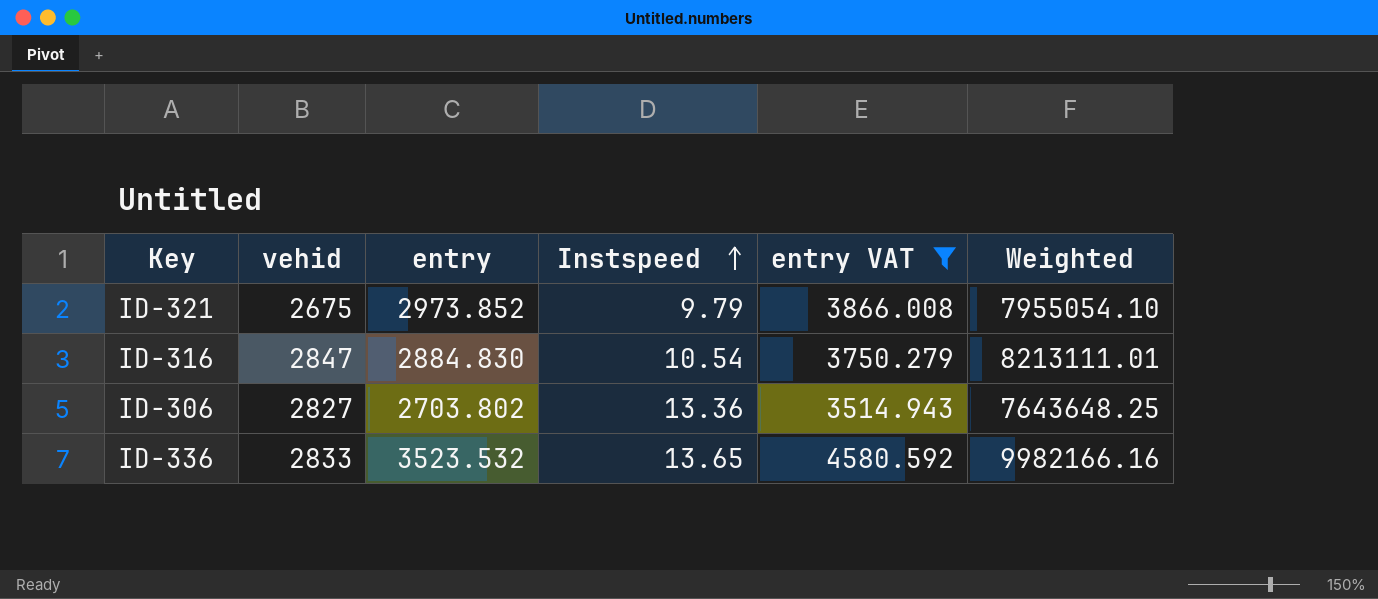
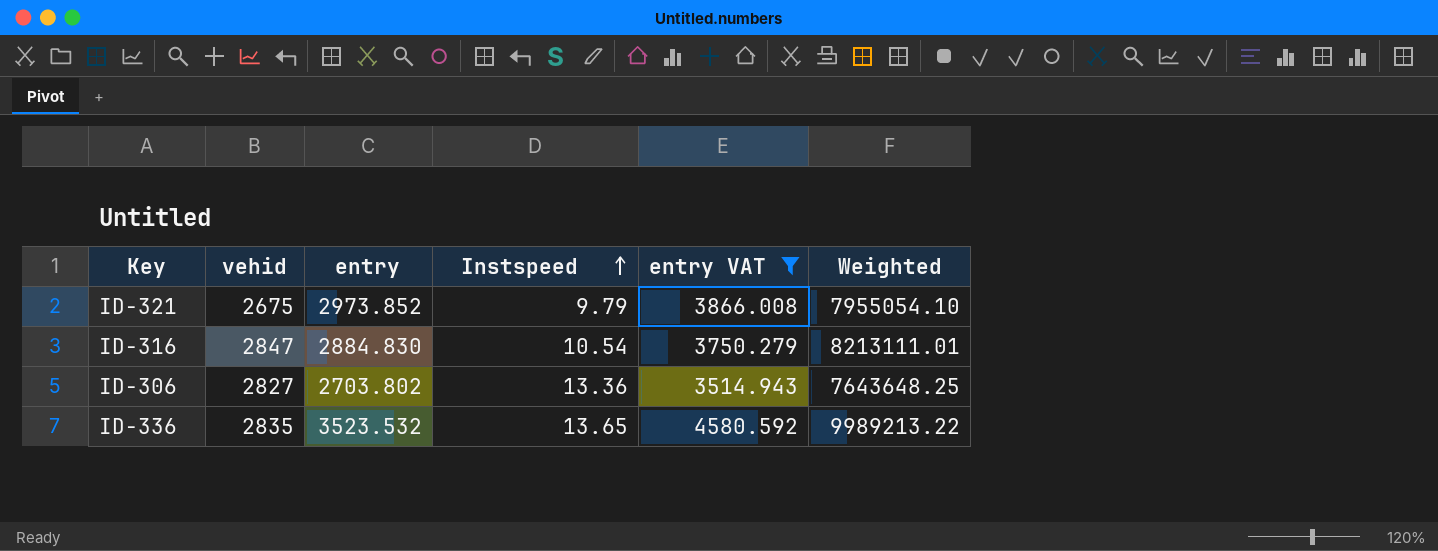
ID-336 | vehid: 2833 -> 2835
ID-336 | Weighted: 9982166.16 -> 9989213.22

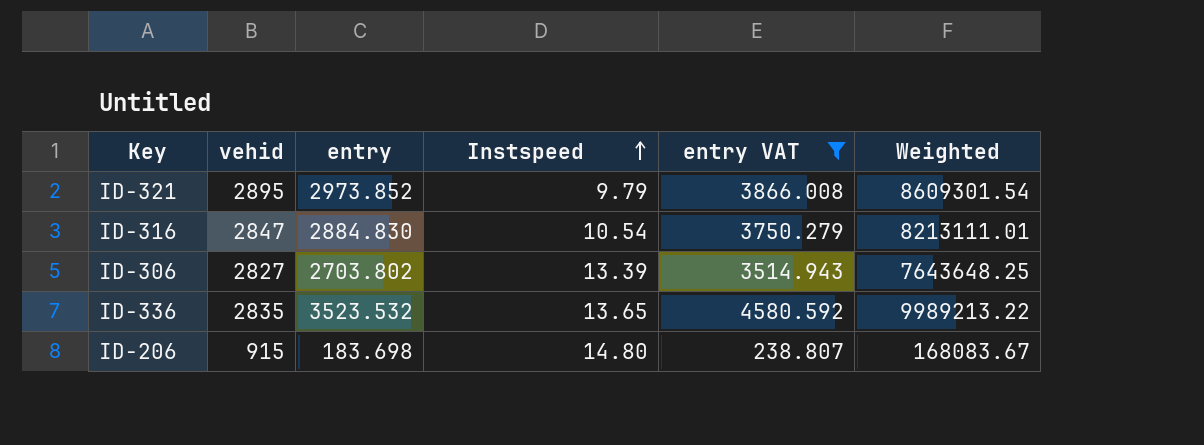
ID-321 | vehid: 2675 -> 2895
ID-321 | Weighted: 7955054.10 -> 8609301.54
ID-306 | Instspeed: 13.36 -> 13.39
row ID-206: none -> 915 | 183.698 | 14.80 | 238.807 | 168083.67

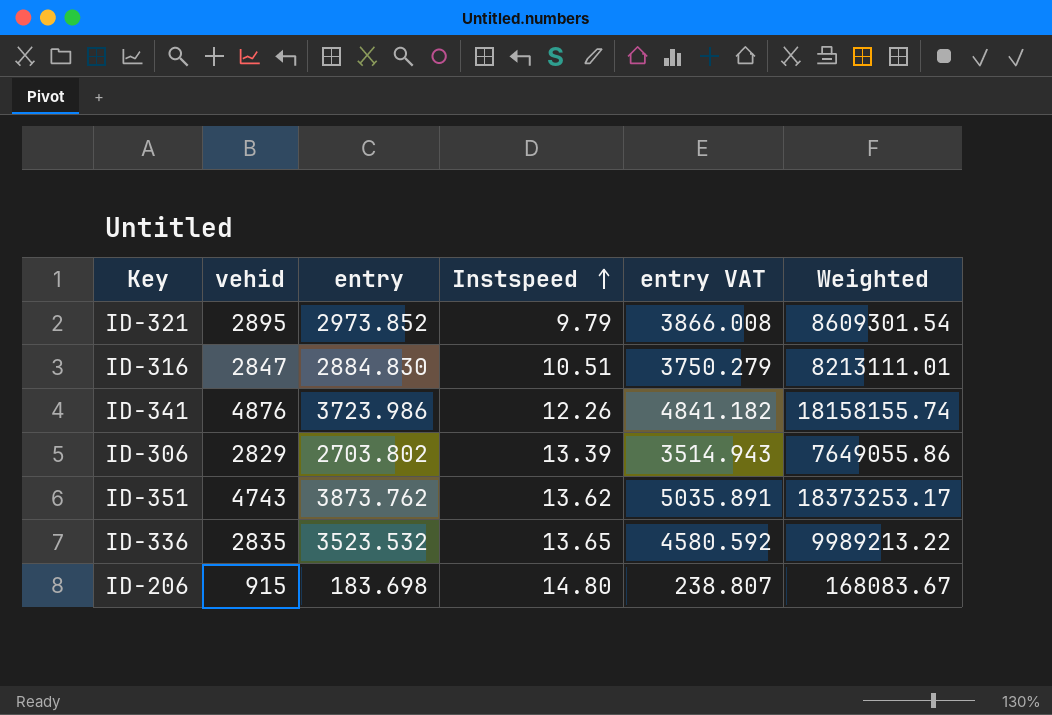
filter: entry VAT <= 4580.592 -> none
ID-316 | Instspeed: 10.54 -> 10.51
ID-306 | vehid: 2827 -> 2829
ID-306 | Weighted: 7643648.25 -> 7649055.86

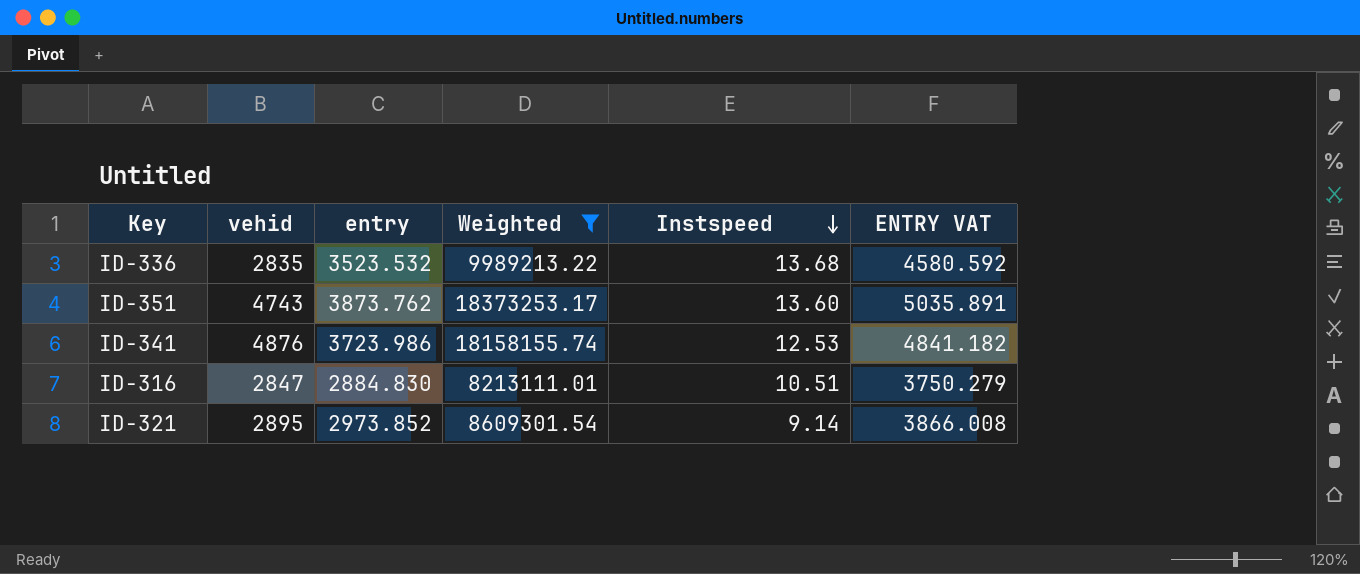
filter: none -> Weighted >= 8213111.01
row order: Instspeed ascending -> Instspeed descending
column Weighted | position: 6 -> 4
column name: entry VAT -> ENTRY VAT
ID-336 | Instspeed: 13.65 -> 13.68
ID-351 | Instspeed: 13.62 -> 13.60
ID-341 | Instspeed: 12.26 -> 12.53
ID-321 | Instspeed: 9.79 -> 9.14

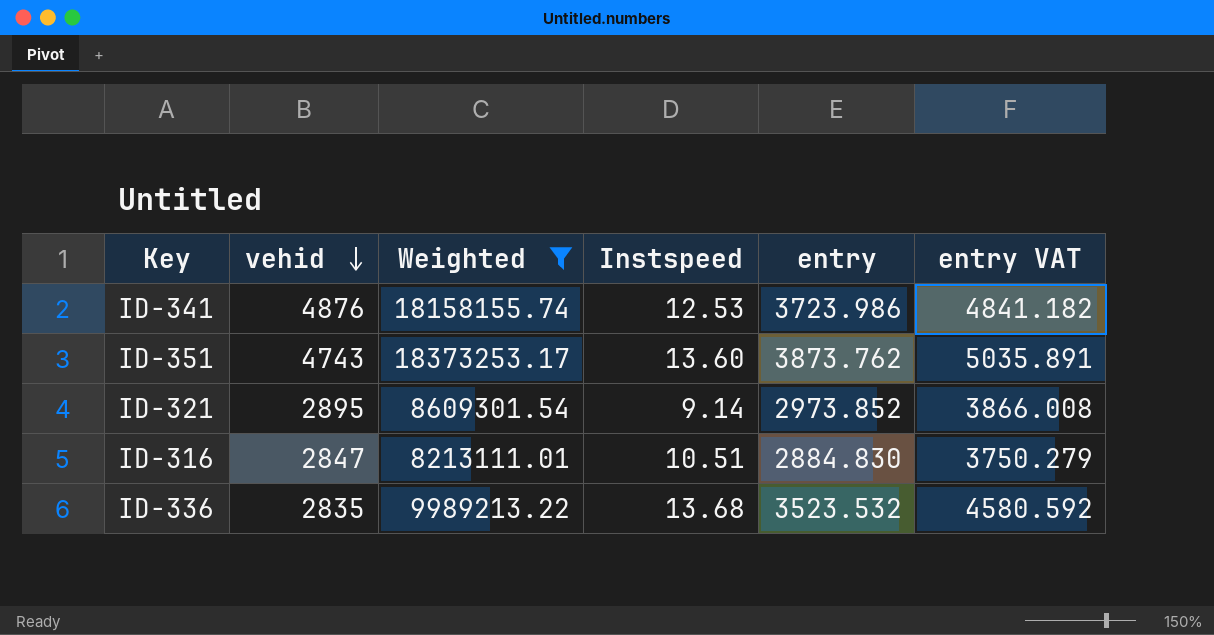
row order: Instspeed descending -> vehid descending
column entry | position: 3 -> 5
column name: ENTRY VAT -> entry VAT

